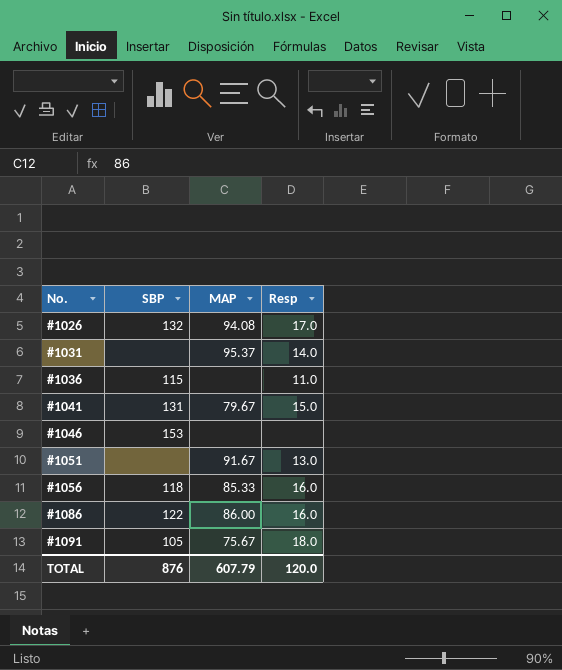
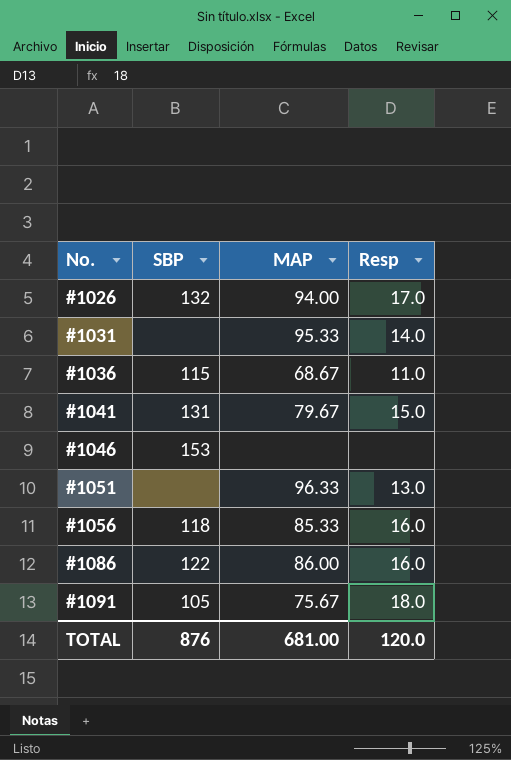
#1026 | MAP: 94.08 -> 94.00
#1031 | MAP: 95.37 -> 95.33
#1036 | MAP: none -> 68.67
#1051 | MAP: 91.67 -> 96.33
TOTAL | MAP: 607.79 -> 681.00

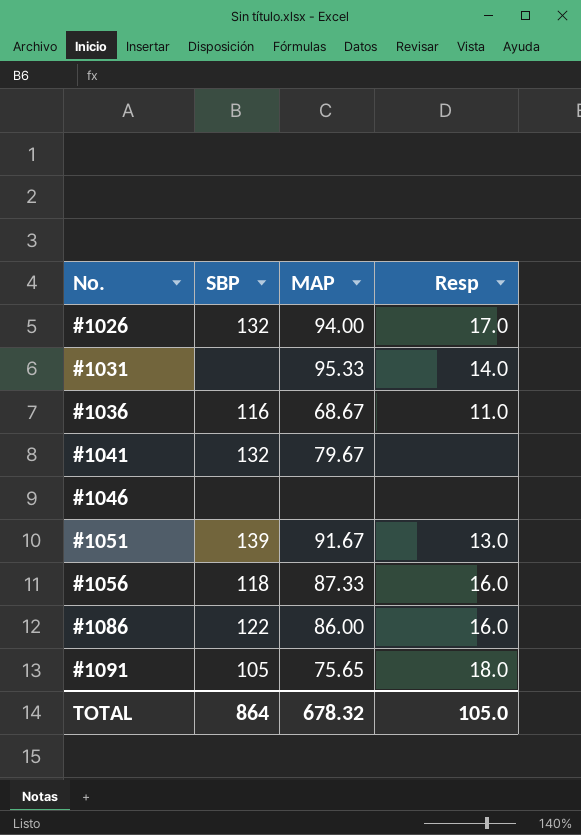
#1036 | SBP: 115 -> 116
#1041 | SBP: 131 -> 132
#1041 | Resp: 15.0 -> none
#1046 | SBP: 153 -> none
#1051 | SBP: none -> 139
#1051 | MAP: 96.33 -> 91.67
#1056 | MAP: 85.33 -> 87.33
#1091 | MAP: 75.67 -> 75.65
TOTAL | SBP: 876 -> 864
TOTAL | MAP: 681.00 -> 678.32
TOTAL | Resp: 120.0 -> 105.0

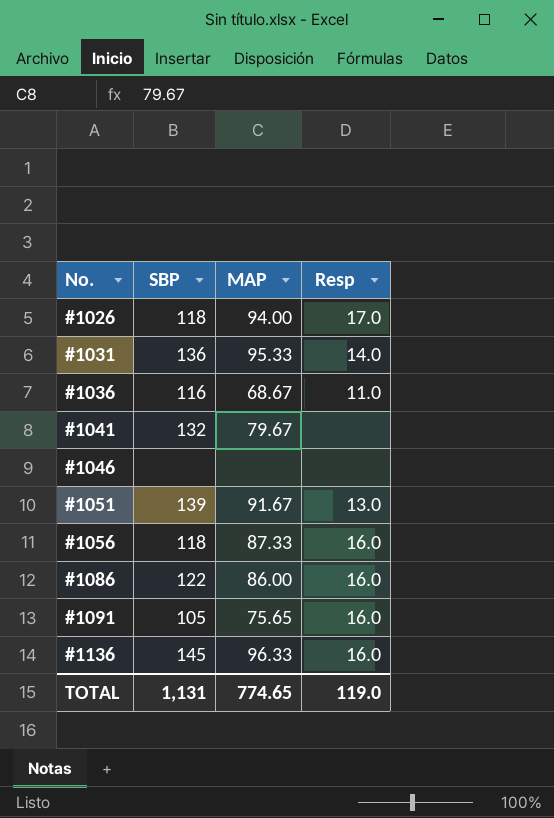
#1026 | SBP: 132 -> 118
#1031 | SBP: none -> 136
#1091 | Resp: 18.0 -> 16.0
row #1136: none -> 145 | 96.33 | 16.0
TOTAL | SBP: 864 -> 1,131
TOTAL | MAP: 678.32 -> 774.65
TOTAL | Resp: 105.0 -> 119.0

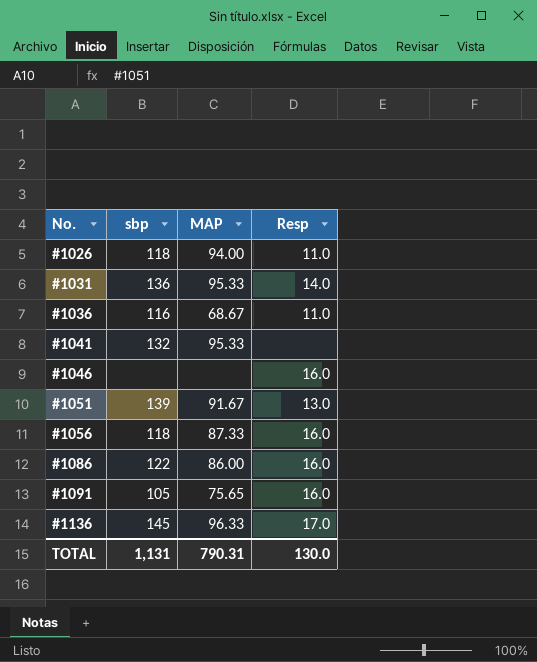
column name: SBP -> sbp
#1026 | Resp: 17.0 -> 11.0
#1041 | MAP: 79.67 -> 95.33
#1046 | Resp: none -> 16.0
#1136 | Resp: 16.0 -> 17.0
TOTAL | MAP: 774.65 -> 790.31
TOTAL | Resp: 119.0 -> 130.0

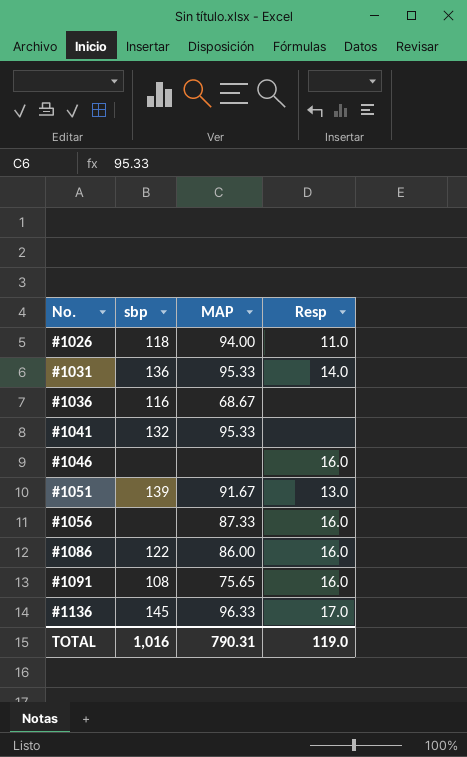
#1036 | Resp: 11.0 -> none
#1056 | sbp: 118 -> none
#1091 | sbp: 105 -> 108
TOTAL | sbp: 1,131 -> 1,016
TOTAL | Resp: 130.0 -> 119.0

